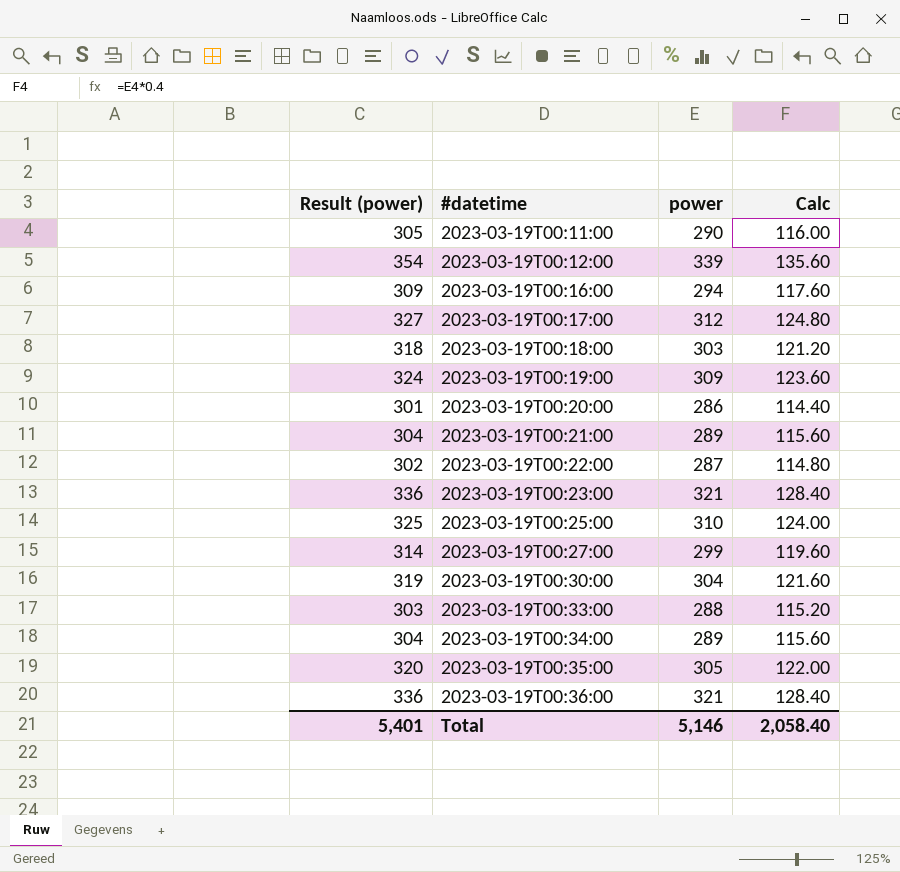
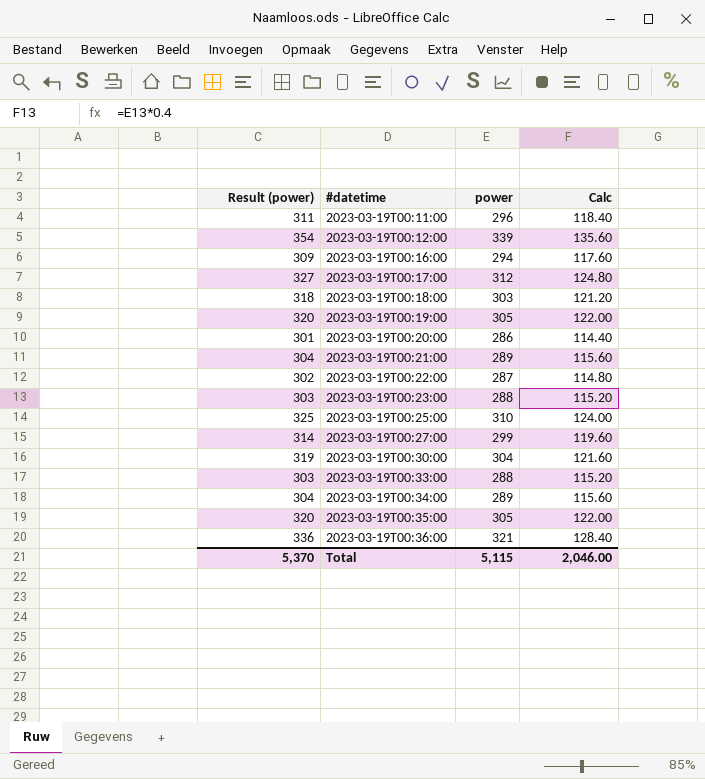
2023-03-19T00:11:00 | Result (power): 305 -> 311
2023-03-19T00:11:00 | power: 290 -> 296
2023-03-19T00:11:00 | Calc: 116.00 -> 118.40
2023-03-19T00:19:00 | Result (power): 324 -> 320
2023-03-19T00:19:00 | power: 309 -> 305
2023-03-19T00:19:00 | Calc: 123.60 -> 122.00
2023-03-19T00:23:00 | Result (power): 336 -> 303
2023-03-19T00:23:00 | power: 321 -> 288
2023-03-19T00:23:00 | Calc: 128.40 -> 115.20
Total | Result (power): 5,401 -> 5,370
Total | power: 5,146 -> 5,115
Total | Calc: 2,058.40 -> 2,046.00

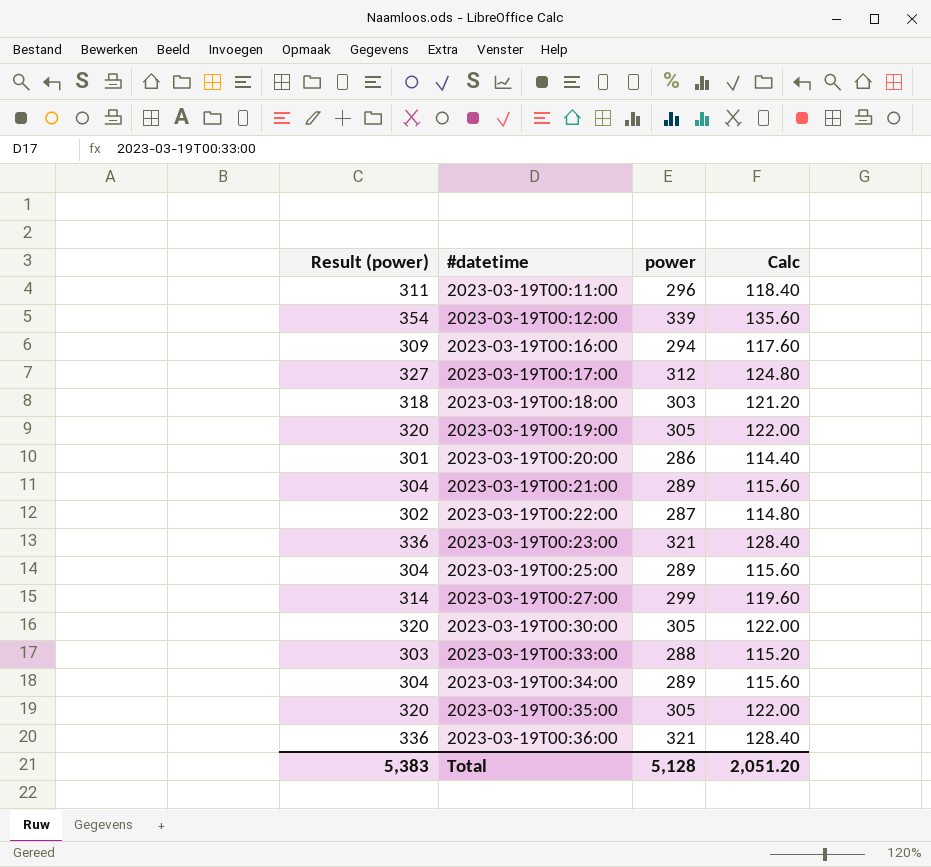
2023-03-19T00:23:00 | Result (power): 303 -> 336
2023-03-19T00:23:00 | power: 288 -> 321
2023-03-19T00:23:00 | Calc: 115.20 -> 128.40
2023-03-19T00:25:00 | Result (power): 325 -> 304
2023-03-19T00:25:00 | power: 310 -> 289
2023-03-19T00:25:00 | Calc: 124.00 -> 115.60
2023-03-19T00:30:00 | Result (power): 319 -> 320
2023-03-19T00:30:00 | power: 304 -> 305
2023-03-19T00:30:00 | Calc: 121.60 -> 122.00
Total | Result (power): 5,370 -> 5,383
Total | power: 5,115 -> 5,128
Total | Calc: 2,046.00 -> 2,051.20

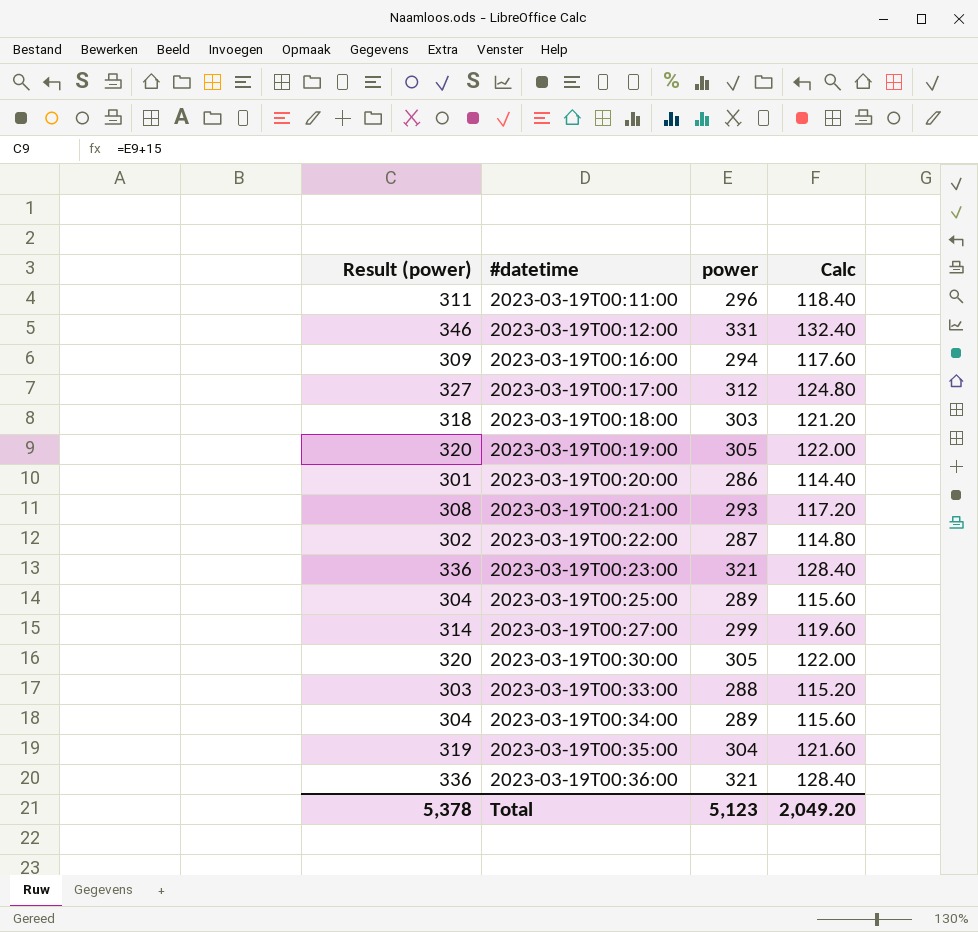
2023-03-19T00:12:00 | Result (power): 354 -> 346
2023-03-19T00:12:00 | power: 339 -> 331
2023-03-19T00:12:00 | Calc: 135.60 -> 132.40
2023-03-19T00:21:00 | Result (power): 304 -> 308
2023-03-19T00:21:00 | power: 289 -> 293
2023-03-19T00:21:00 | Calc: 115.60 -> 117.20
2023-03-19T00:35:00 | Result (power): 320 -> 319
2023-03-19T00:35:00 | power: 305 -> 304
2023-03-19T00:35:00 | Calc: 122.00 -> 121.60
Total | Result (power): 5,383 -> 5,378
Total | power: 5,128 -> 5,123
Total | Calc: 2,051.20 -> 2,049.20

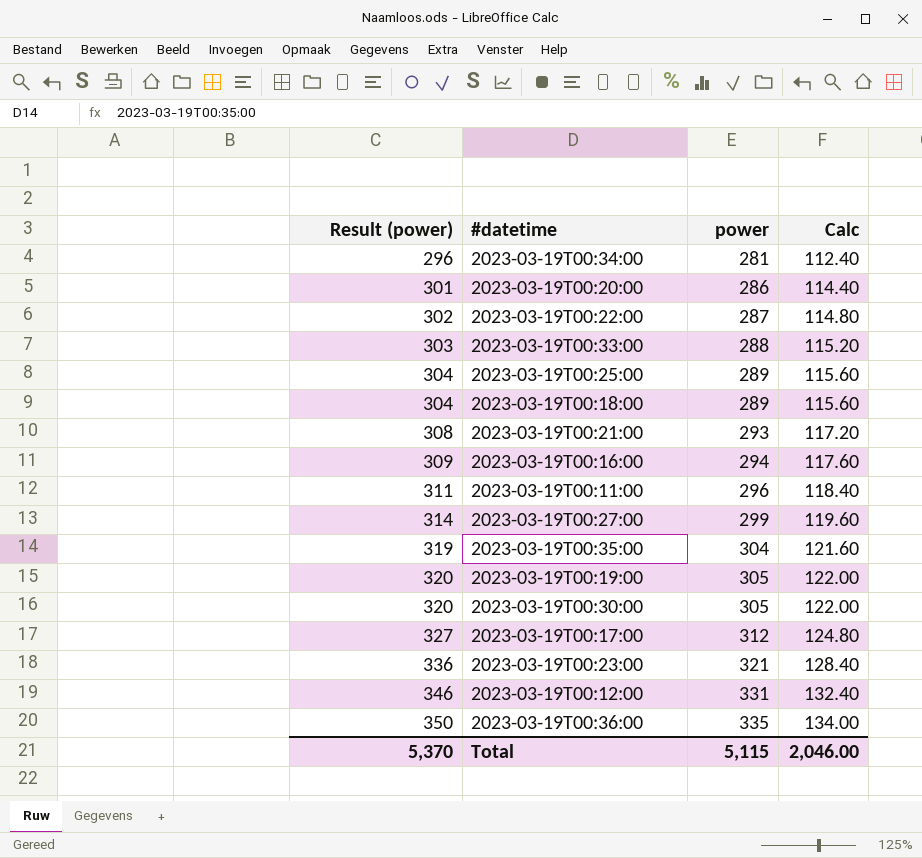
row order: #datetime ascending -> Result (power) ascending
2023-03-19T00:34:00 | Result (power): 304 -> 296
2023-03-19T00:34:00 | power: 289 -> 281
2023-03-19T00:34:00 | Calc: 115.60 -> 112.40
2023-03-19T00:18:00 | Result (power): 318 -> 304
2023-03-19T00:18:00 | power: 303 -> 289
2023-03-19T00:18:00 | Calc: 121.20 -> 115.60
2023-03-19T00:36:00 | Result (power): 336 -> 350
2023-03-19T00:36:00 | power: 321 -> 335
2023-03-19T00:36:00 | Calc: 128.40 -> 134.00
Total | Result (power): 5,378 -> 5,370
Total | power: 5,123 -> 5,115
Total | Calc: 2,049.20 -> 2,046.00

